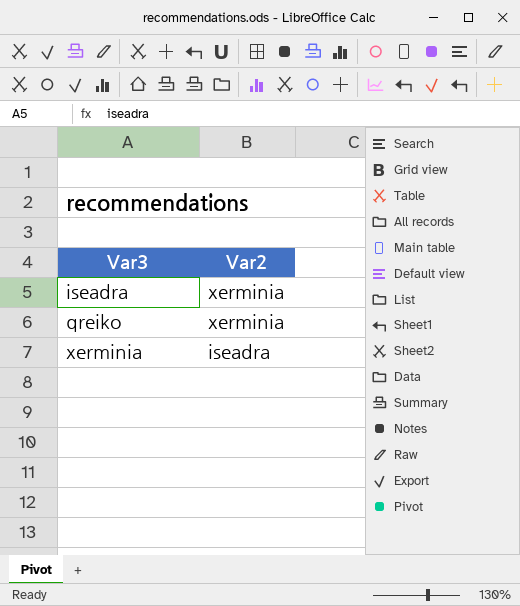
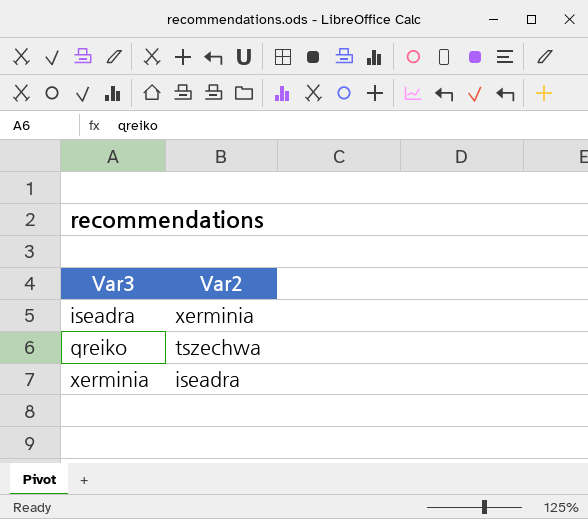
qreiko | Var2: xerminia -> tszechwa

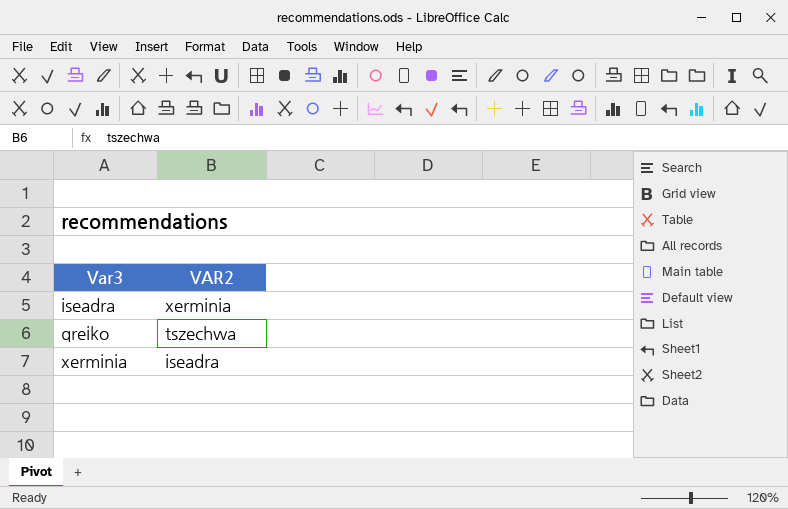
column name: Var2 -> VAR2

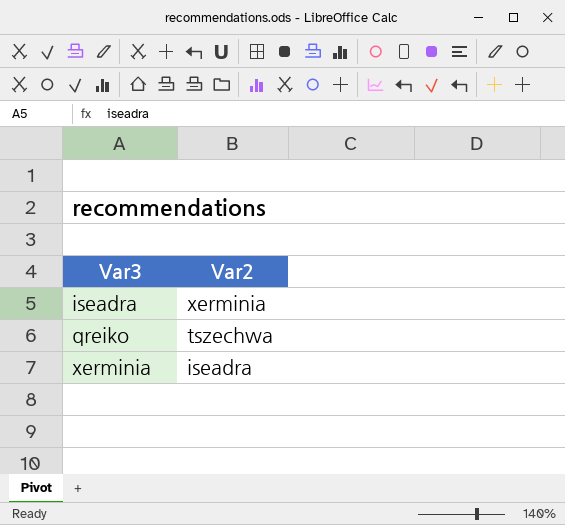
column name: VAR2 -> Var2

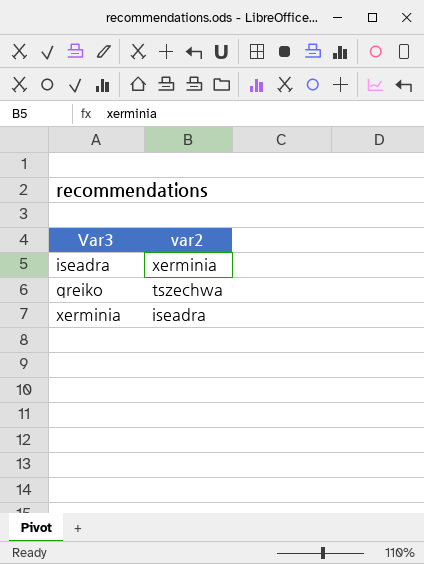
column name: Var2 -> var2

